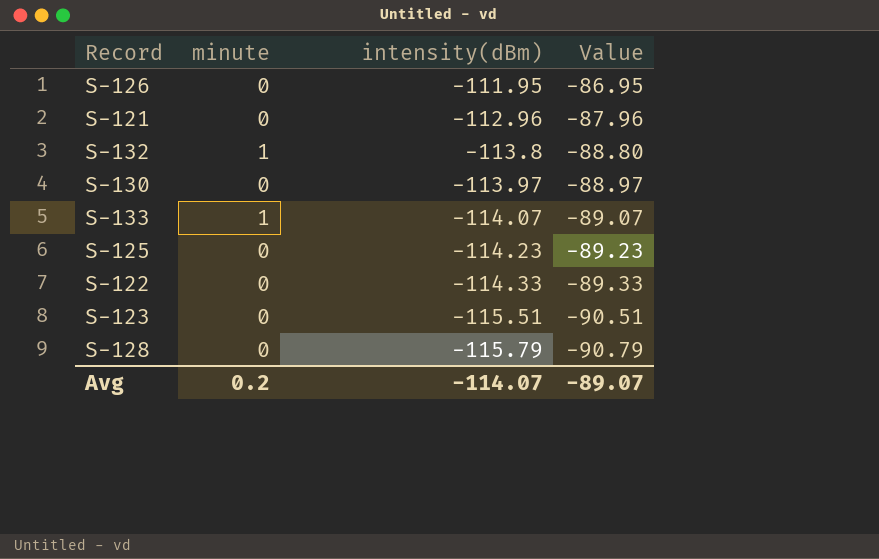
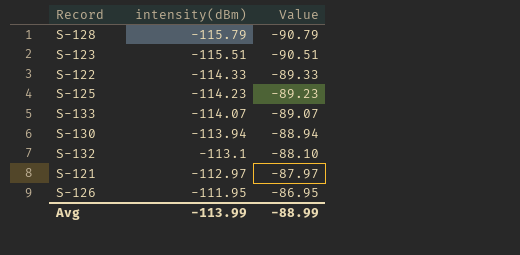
row order: intensity(dBm) descending -> intensity(dBm) ascending
column minute | position: 2 -> none
S-130 | intensity(dBm): -113.97 -> -113.94
S-130 | Value: -88.97 -> -88.94
S-132 | intensity(dBm): -113.8 -> -113.1
S-132 | Value: -88.80 -> -88.10
S-121 | intensity(dBm): -112.96 -> -112.97
S-121 | Value: -87.96 -> -87.97
Avg | intensity(dBm): -114.07 -> -113.99
Avg | Value: -89.07 -> -88.99

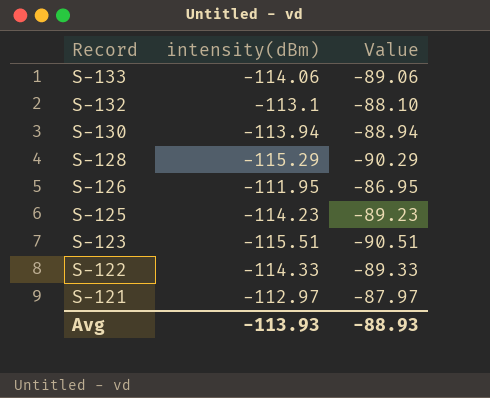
row order: intensity(dBm) ascending -> Record descending
S-133 | intensity(dBm): -114.07 -> -114.06
S-133 | Value: -89.07 -> -89.06
S-128 | intensity(dBm): -115.79 -> -115.29
S-128 | Value: -90.79 -> -90.29
Avg | intensity(dBm): -113.99 -> -113.93
Avg | Value: -88.99 -> -88.93

